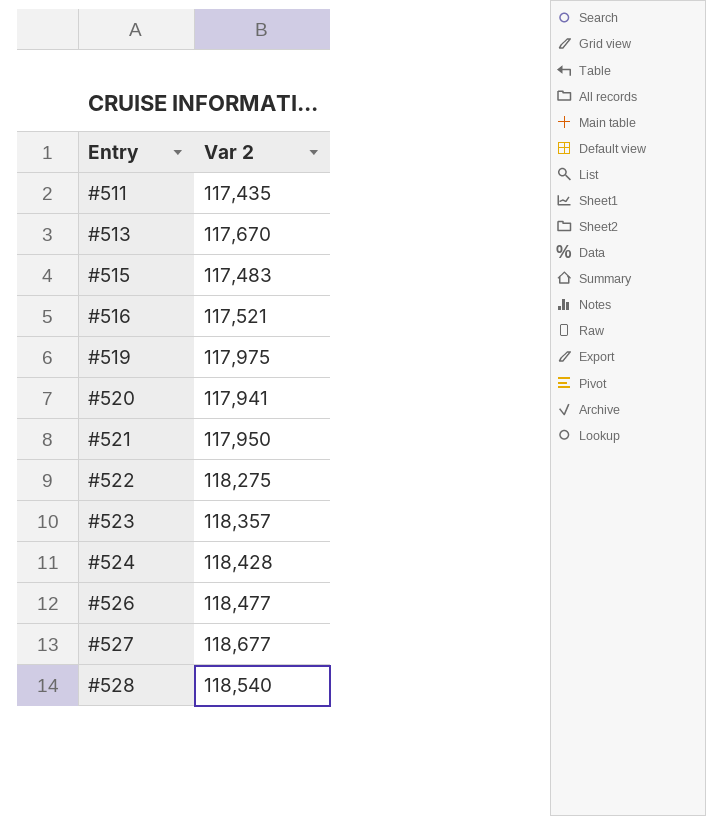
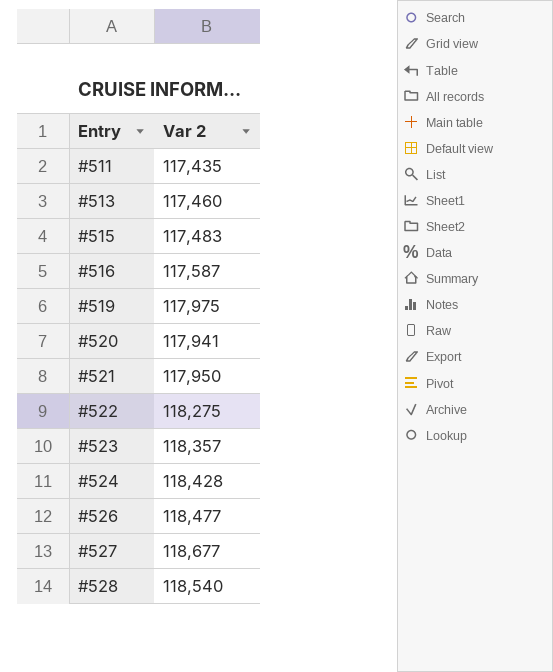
#513 | Var 2: 117,670 -> 117,460
#516 | Var 2: 117,521 -> 117,587

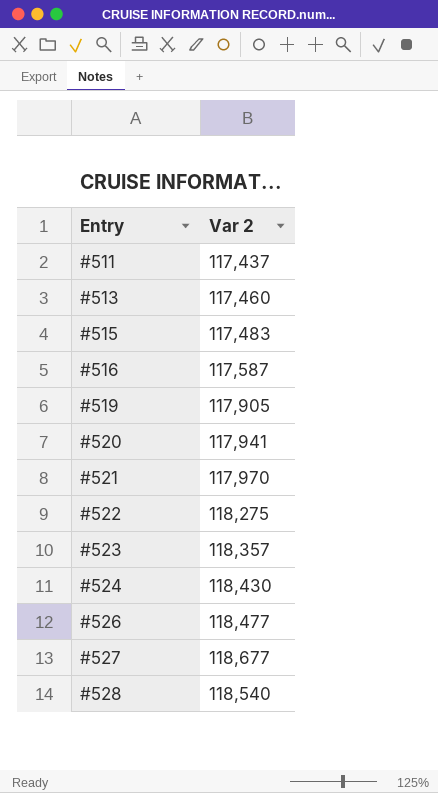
#511 | Var 2: 117,435 -> 117,437
#519 | Var 2: 117,975 -> 117,905
#521 | Var 2: 117,950 -> 117,970
#524 | Var 2: 118,428 -> 118,430

